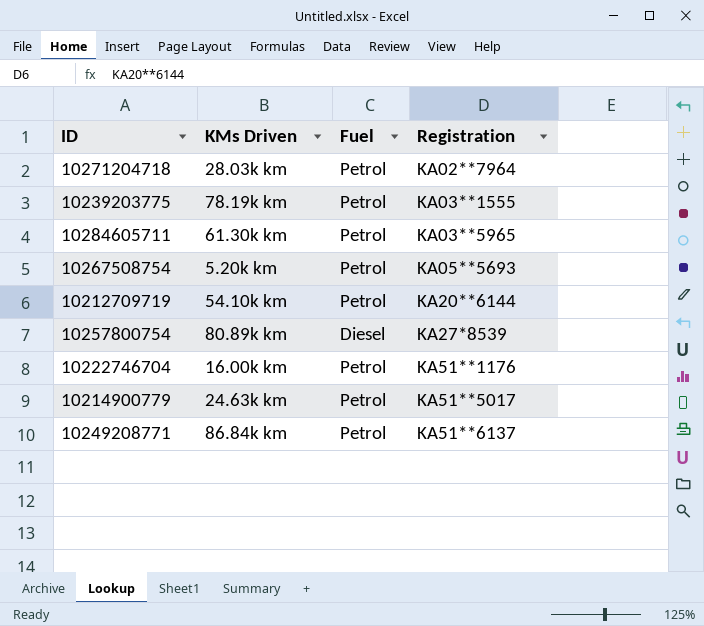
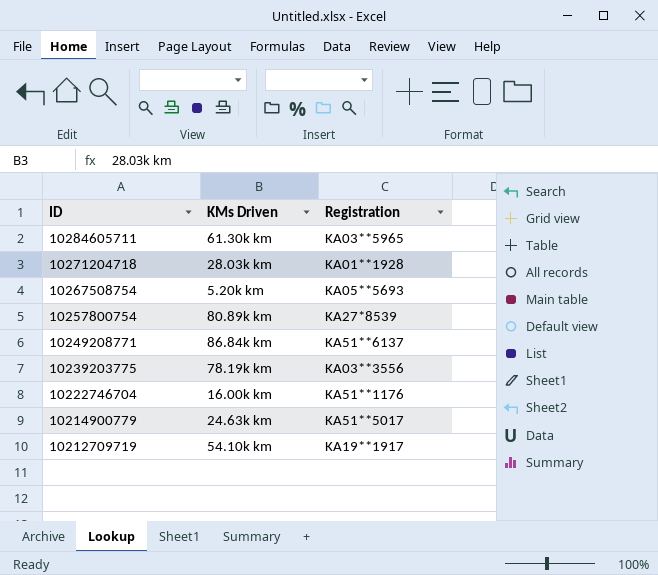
row order: Registration ascending -> ID descending
column Fuel | position: 3 -> none
10271204718 | Registration: KA02**7964 -> KA01**1928
10239203775 | Registration: KA03**1555 -> KA03**3556
10212709719 | Registration: KA20**6144 -> KA19**1917

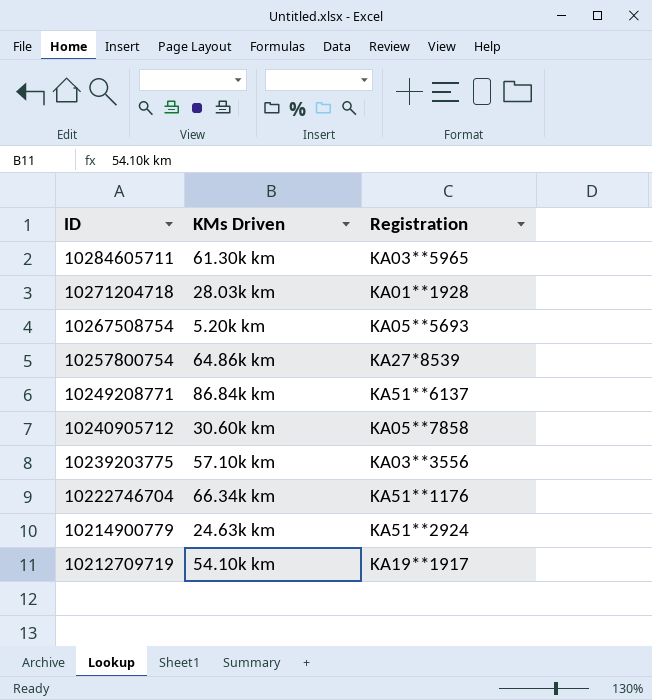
10257800754 | KMs Driven: 80.89k km -> 64.86k km
row 10240905712: none -> 30.60k km | KA05**7858
10239203775 | KMs Driven: 78.19k km -> 57.10k km
10222746704 | KMs Driven: 16.00k km -> 66.34k km
10214900779 | Registration: KA51**5017 -> KA51**2924

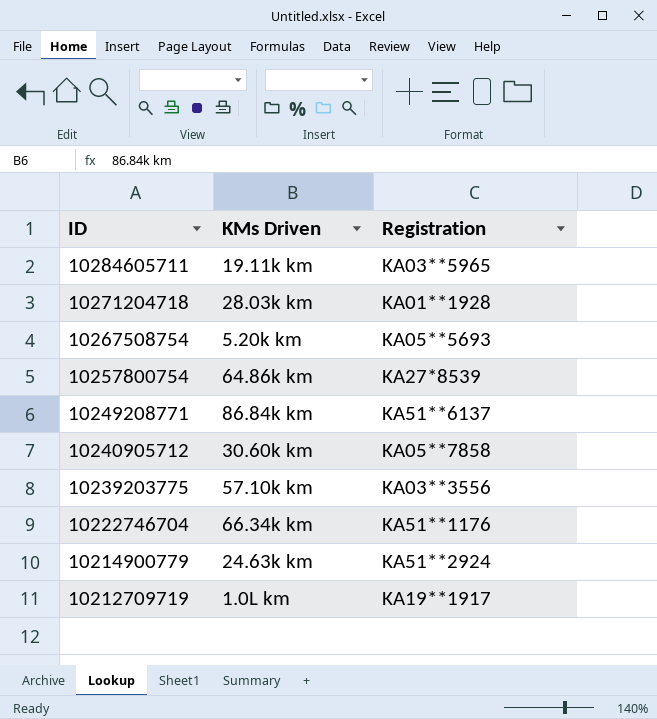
10284605711 | KMs Driven: 61.30k km -> 19.11k km
10212709719 | KMs Driven: 54.10k km -> 1.0L km

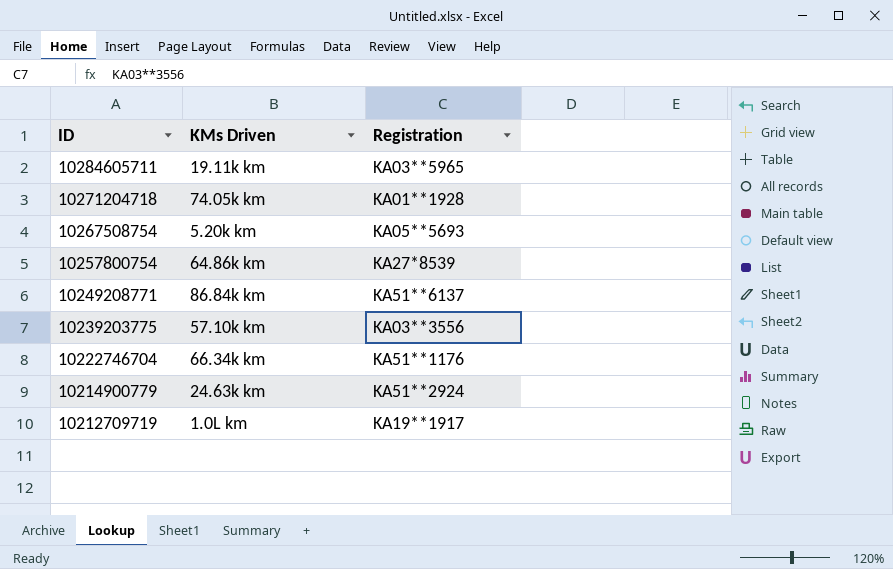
row 10240905712: 30.60k km | KA05**7858 -> none
10271204718 | KMs Driven: 28.03k km -> 74.05k km

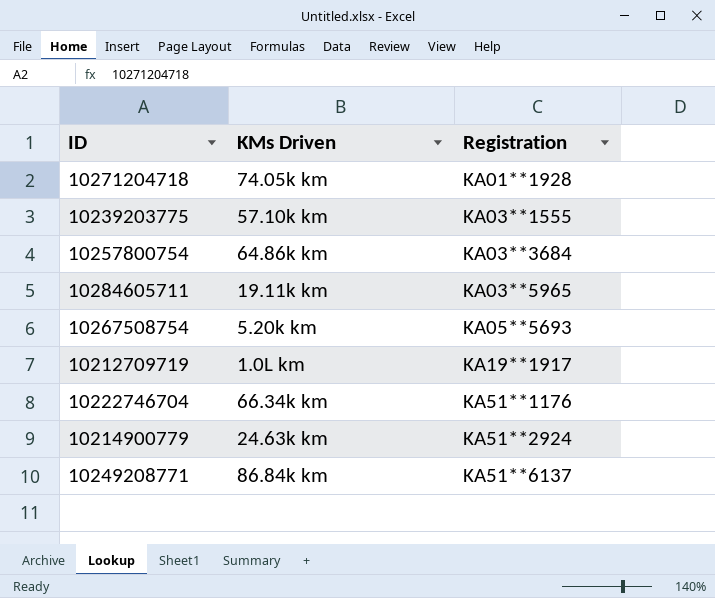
row order: ID descending -> Registration ascending
10239203775 | Registration: KA03**3556 -> KA03**1555
10257800754 | Registration: KA27*8539 -> KA03**3684

